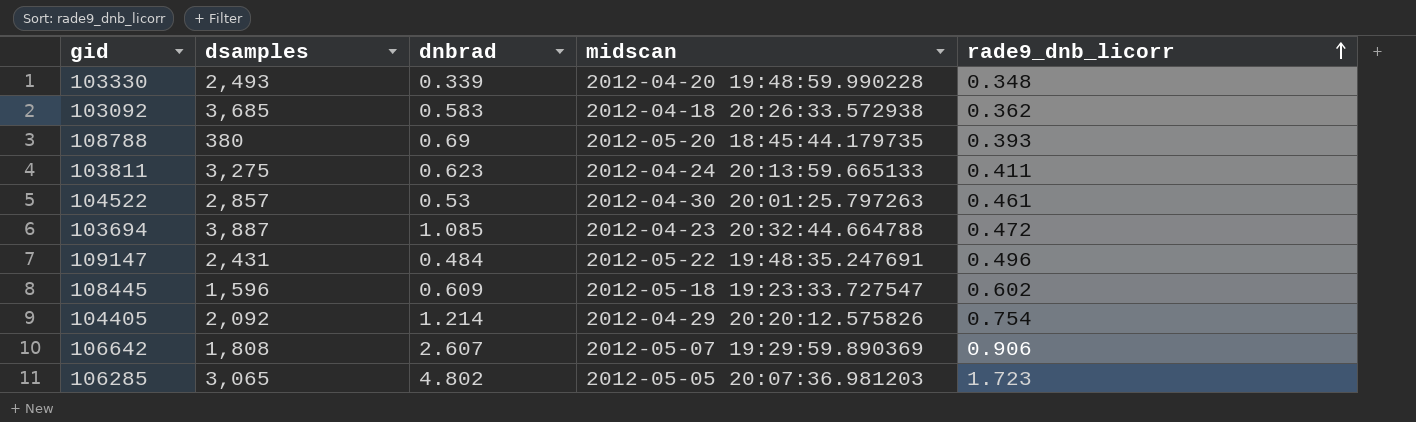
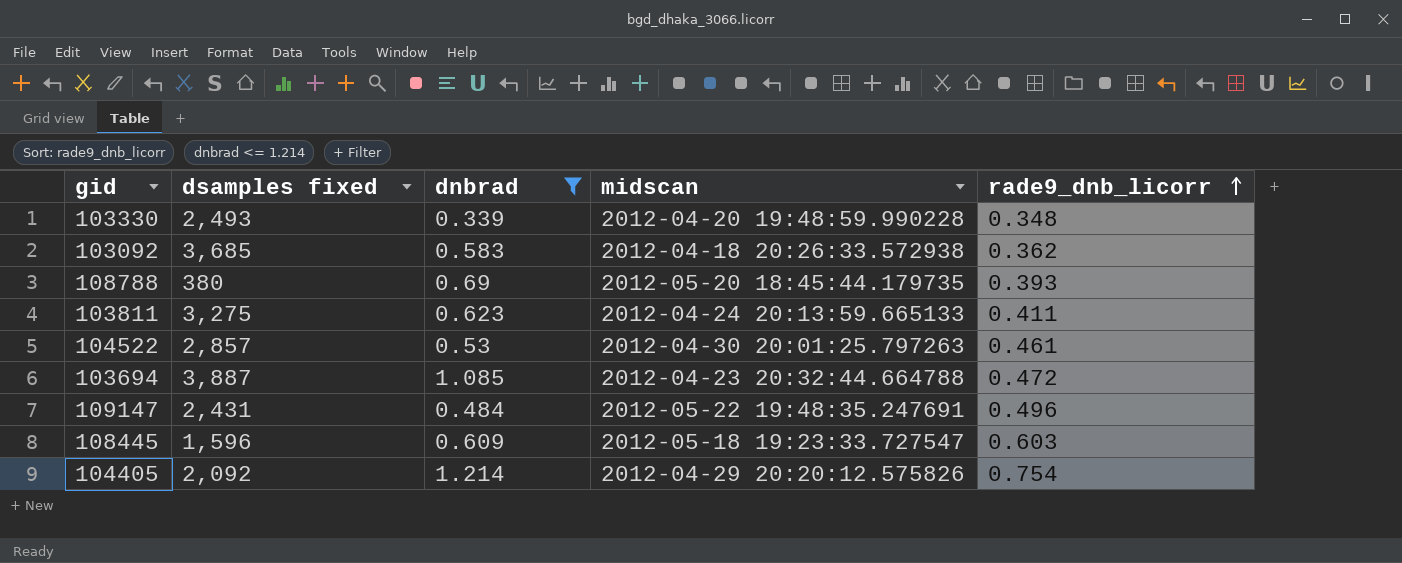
filter: none -> dnbrad <= 1.214
column name: dsamples -> dsamples fixed
108445 | rade9_dnb_licorr: 0.602 -> 0.603

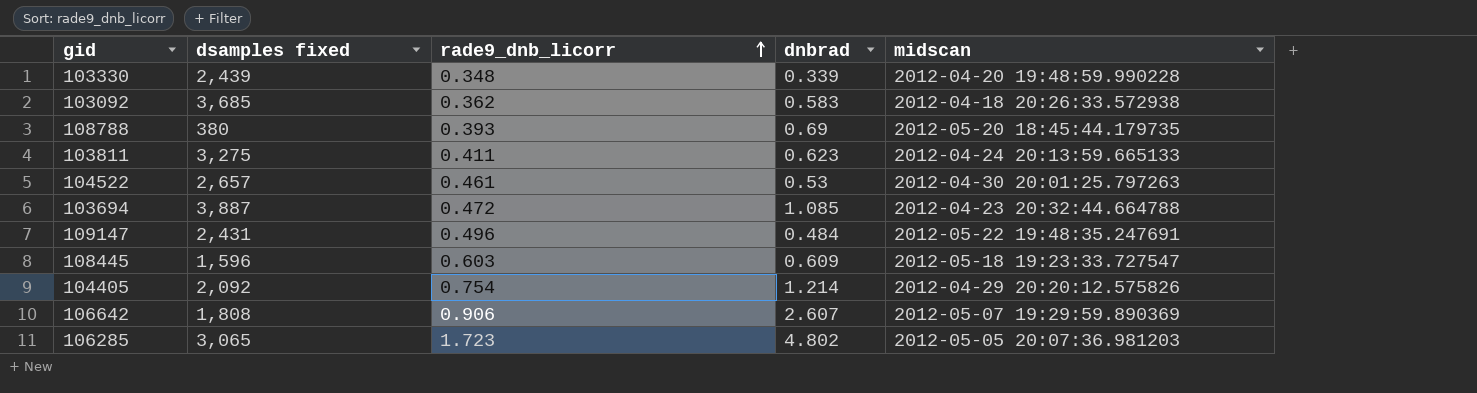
filter: dnbrad <= 1.214 -> none
column rade9_dnb_licorr | position: 5 -> 3
103330 | dsamples fixed: 2,493 -> 2,439
104522 | dsamples fixed: 2,857 -> 2,657

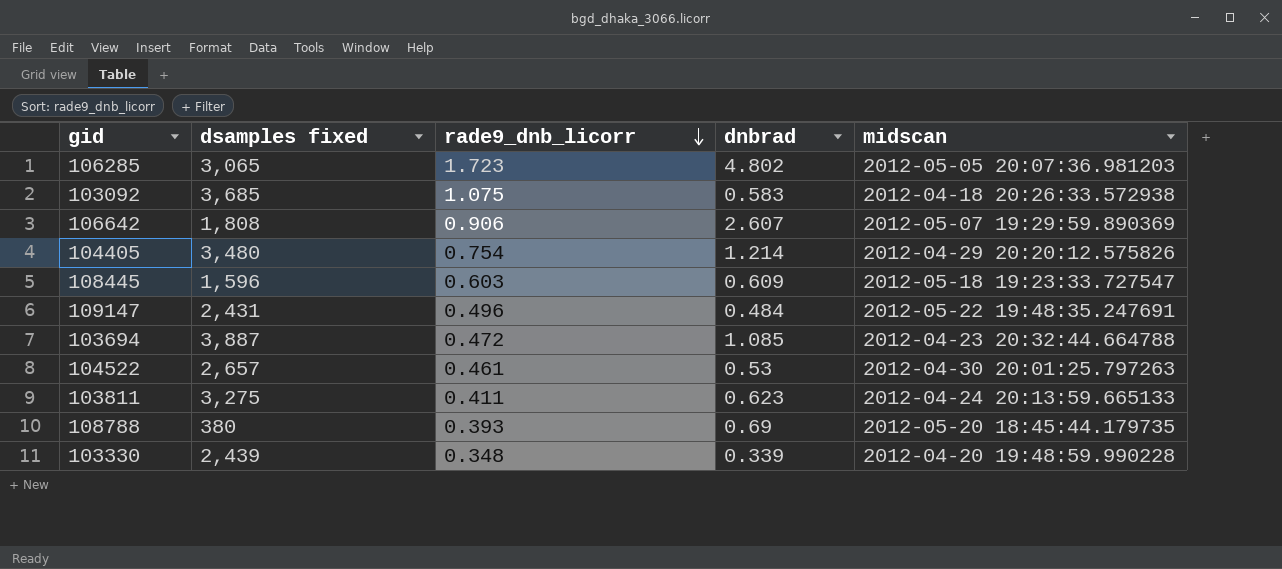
row order: rade9_dnb_licorr ascending -> rade9_dnb_licorr descending
103092 | rade9_dnb_licorr: 0.362 -> 1.075
104405 | dsamples fixed: 2,092 -> 3,480

